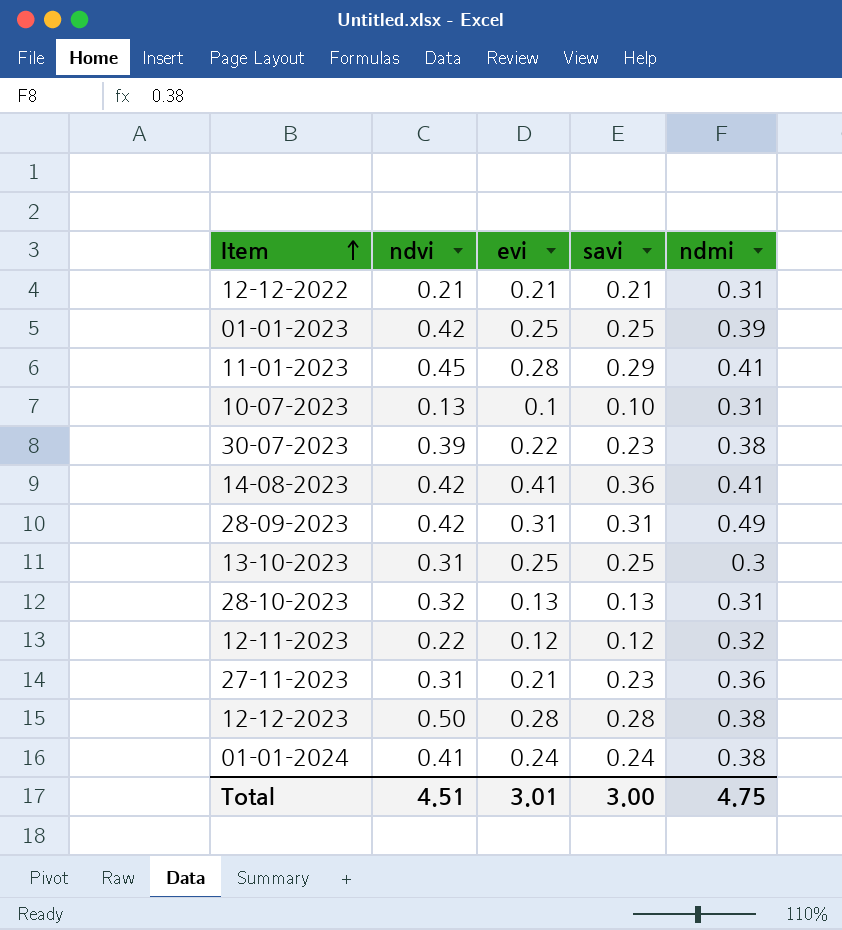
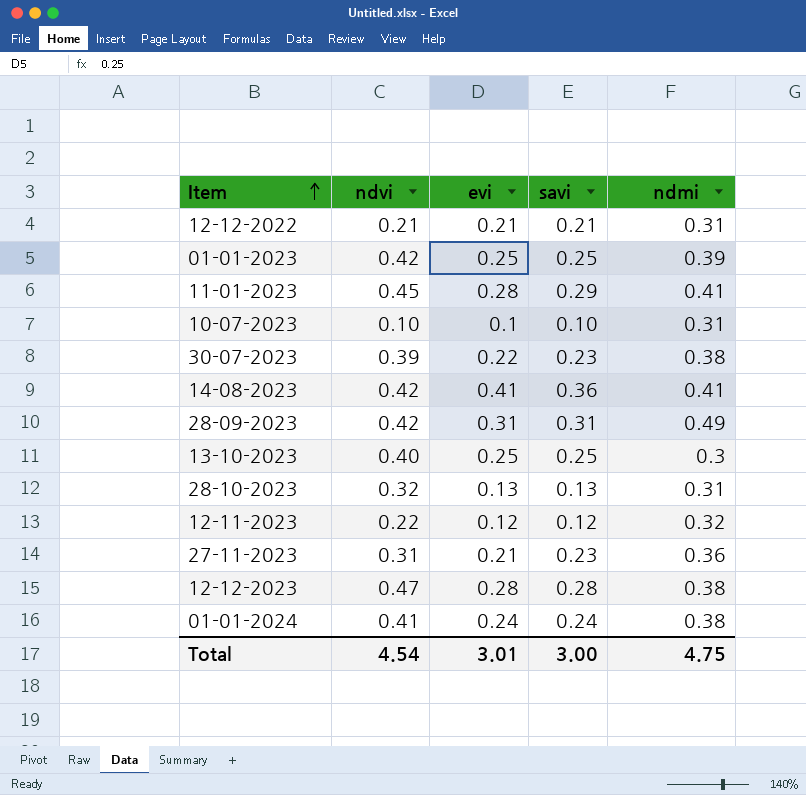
10-07-2023 | ndvi: 0.13 -> 0.10
13-10-2023 | ndvi: 0.31 -> 0.40
12-12-2023 | ndvi: 0.50 -> 0.47
Total | ndvi: 4.51 -> 4.54

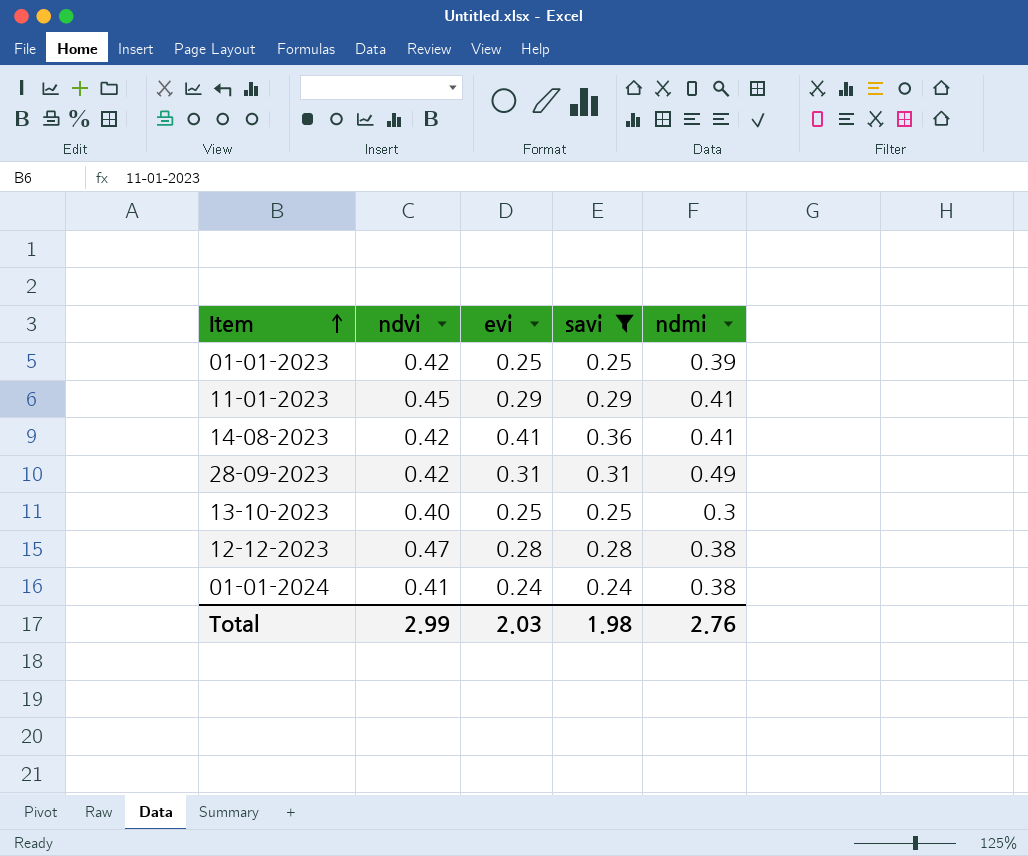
filter: none -> savi >= 0.24
11-01-2023 | evi: 0.28 -> 0.29
Total | ndvi: 4.54 -> 2.99
Total | evi: 3.01 -> 2.03
Total | savi: 3.00 -> 1.98
Total | ndmi: 4.75 -> 2.76

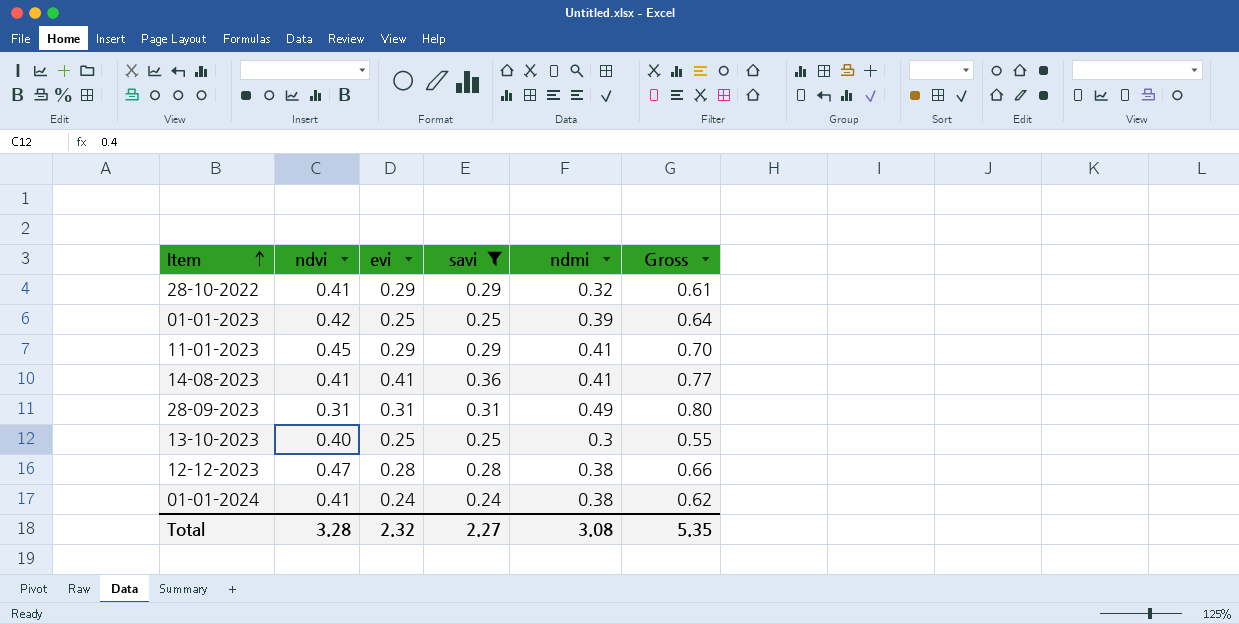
column Gross | formula: none -> [savi] + [ndmi]
row 28-10-2022: none -> 0.41 | 0.29 | 0.29 | 0.32 | 0.61
14-08-2023 | ndvi: 0.42 -> 0.41
28-09-2023 | ndvi: 0.42 -> 0.31
Total | ndvi: 2.99 -> 3.28
Total | evi: 2.03 -> 2.32
Total | savi: 1.98 -> 2.27
Total | ndmi: 2.76 -> 3.08

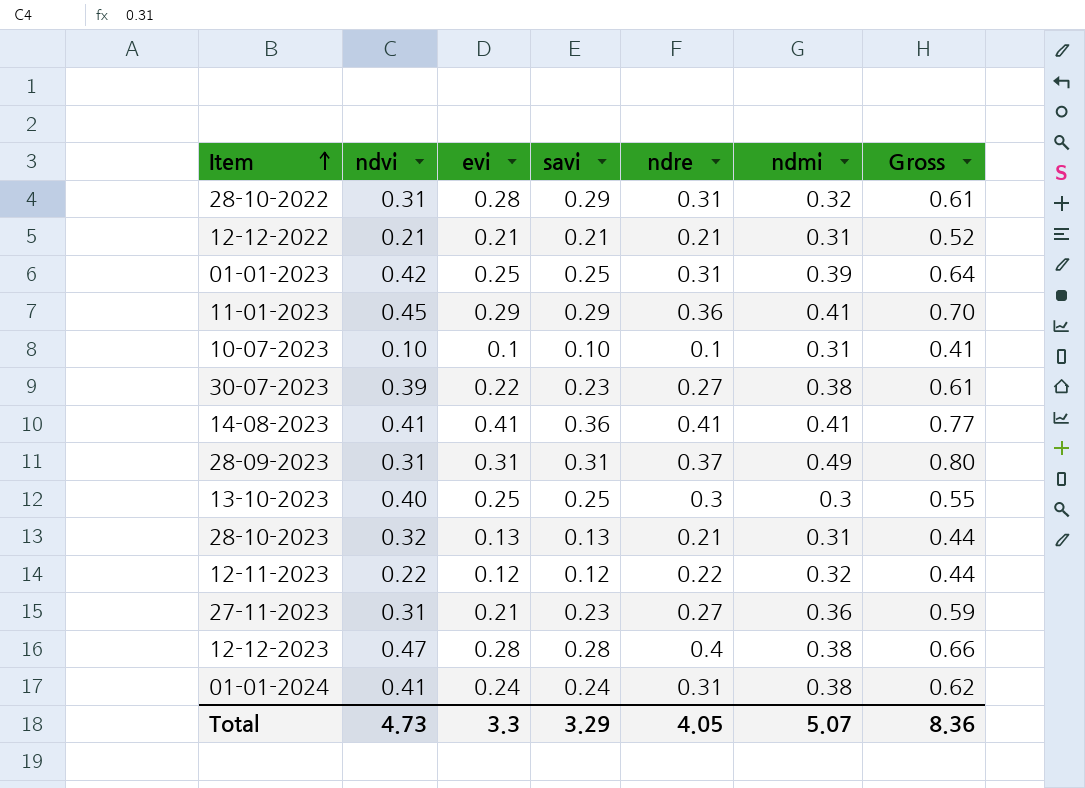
filter: savi >= 0.24 -> none
column ndre | position: none -> 5
28-10-2022 | ndvi: 0.41 -> 0.31
28-10-2022 | evi: 0.29 -> 0.28
Total | ndvi: 3.28 -> 4.73
Total | evi: 2.32 -> 3.3
Total | savi: 2.27 -> 3.29
Total | ndmi: 3.08 -> 5.07
Total | Gross: 5.35 -> 8.36

